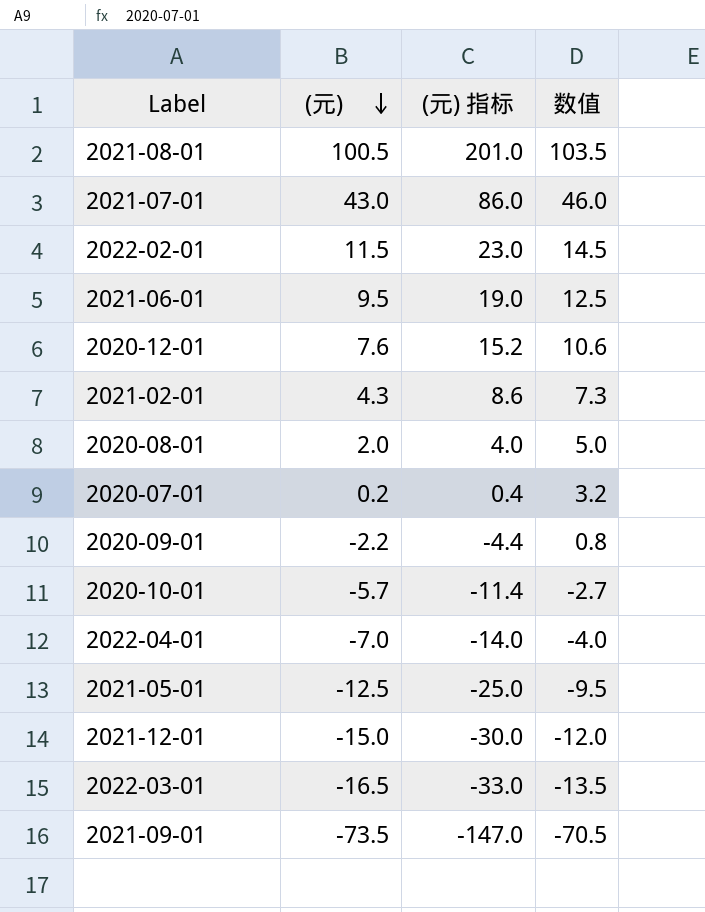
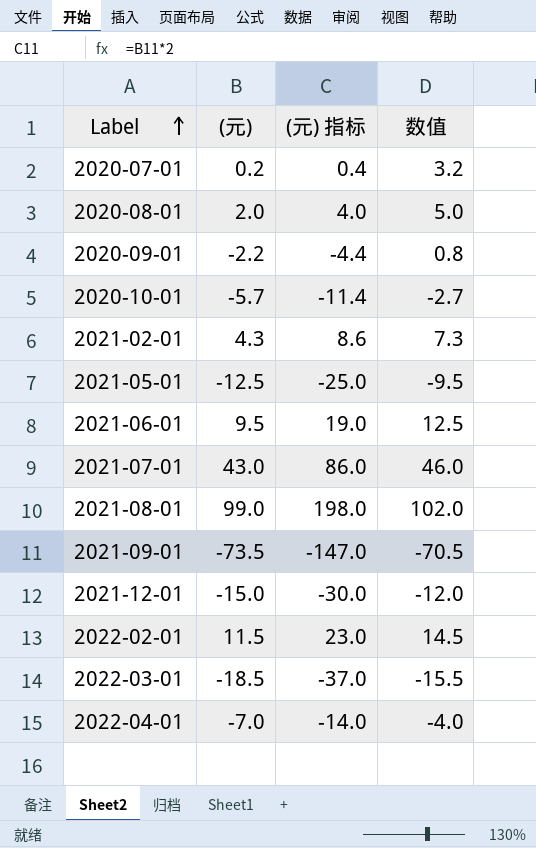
row order: (元) descending -> Label ascending
row 2020-12-01: 7.6 | 15.2 | 10.6 -> none
2021-08-01 | (元): 100.5 -> 99.0
2021-08-01 | (元) 指标: 201.0 -> 198.0
2021-08-01 | 数值: 103.5 -> 102.0
2022-03-01 | (元): -16.5 -> -18.5
2022-03-01 | (元) 指标: -33.0 -> -37.0
2022-03-01 | 数值: -13.5 -> -15.5

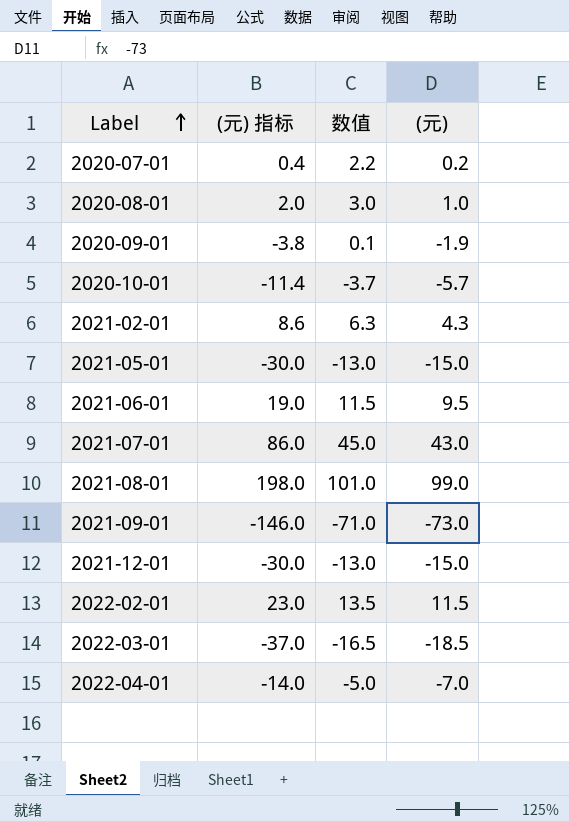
column 数值 | formula: [(元)] + 3 -> [(元)] + 2
column (元) | position: 2 -> 4
2020-08-01 | (元) 指标: 4.0 -> 2.0
2020-08-01 | (元): 2.0 -> 1.0
2020-09-01 | (元) 指标: -4.4 -> -3.8
2020-09-01 | (元): -2.2 -> -1.9
2021-05-01 | (元) 指标: -25.0 -> -30.0
2021-05-01 | (元): -12.5 -> -15.0
2021-09-01 | (元) 指标: -147.0 -> -146.0
2021-09-01 | (元): -73.5 -> -73.0

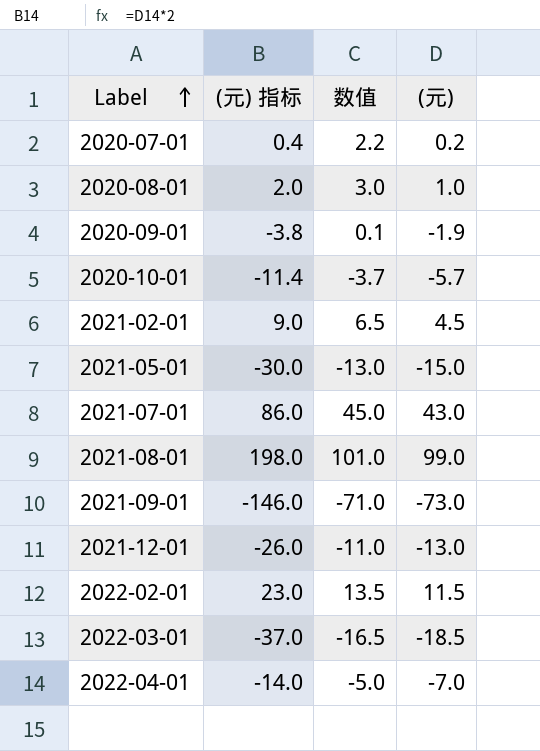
row 2021-06-01: 19.0 | 11.5 | 9.5 -> none
2021-02-01 | (元) 指标: 8.6 -> 9.0
2021-02-01 | 数值: 6.3 -> 6.5
2021-02-01 | (元): 4.3 -> 4.5
2021-12-01 | (元) 指标: -30.0 -> -26.0
2021-12-01 | 数值: -13.0 -> -11.0
2021-12-01 | (元): -15.0 -> -13.0

